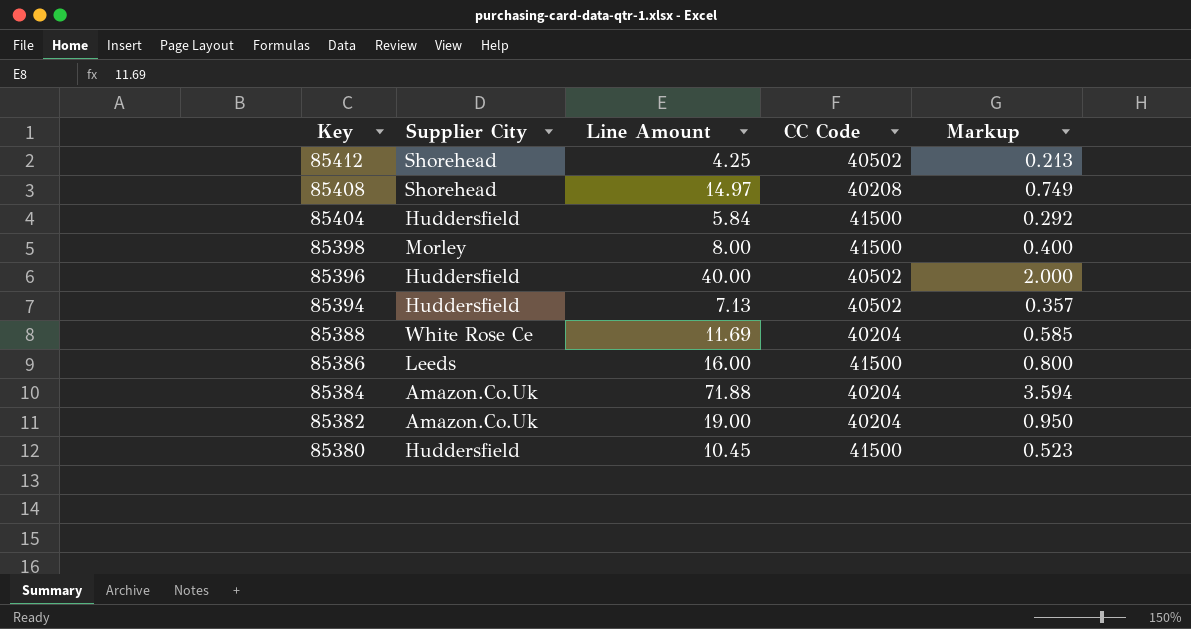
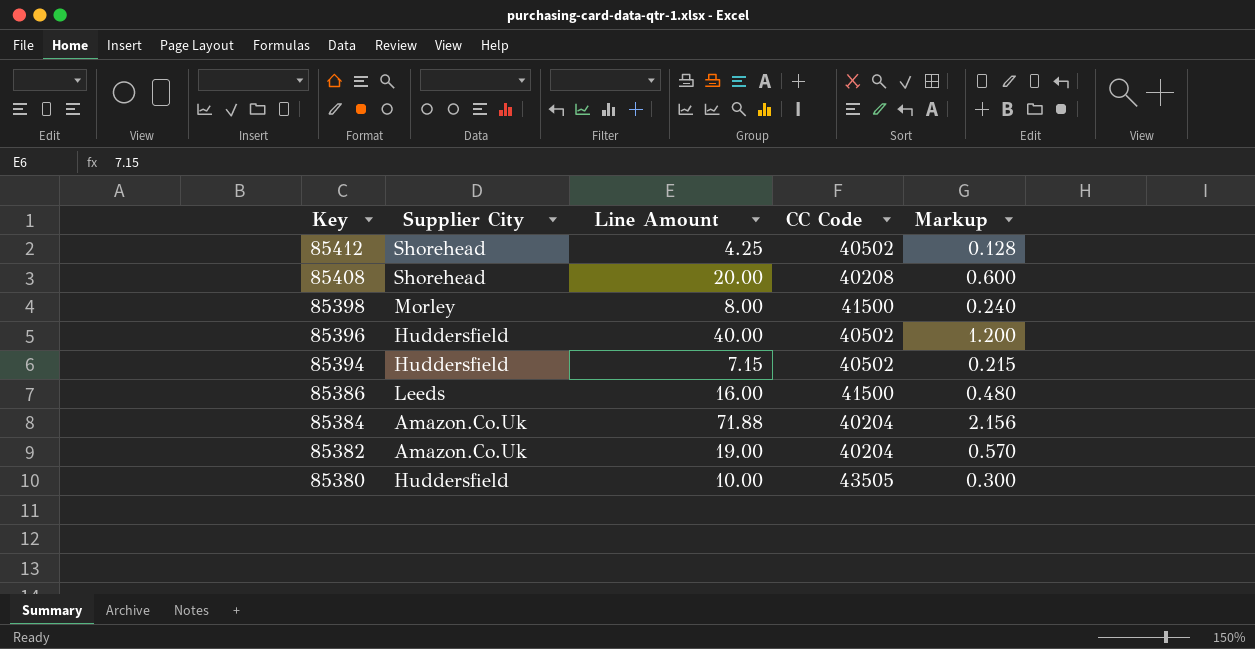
column Markup | formula: [Line Amount] * 0.05 -> [Line Amount] * 0.03
row 85404: Huddersfield | 5.84 | 41500 | 0.292 -> none
row 85388: White Rose Ce | 11.69 | 40204 | 0.585 -> none
85408 | Line Amount: 14.97 -> 20.00
85394 | Line Amount: 7.13 -> 7.15
85380 | Line Amount: 10.45 -> 10.00
85380 | CC Code: 41500 -> 43505

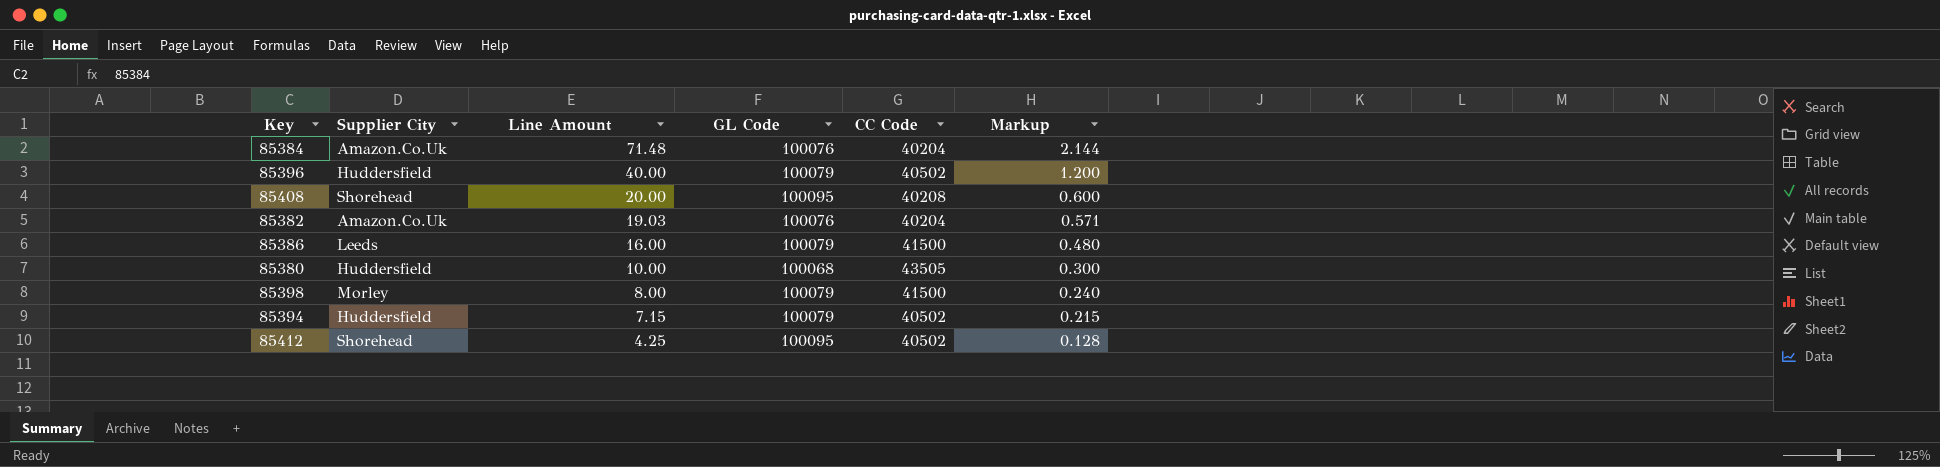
row order: Key descending -> Line Amount descending
column GL Code | position: none -> 4
85384 | Line Amount: 71.88 -> 71.48
85384 | Markup: 2.156 -> 2.144
85382 | Line Amount: 19.00 -> 19.03
85382 | Markup: 0.570 -> 0.571

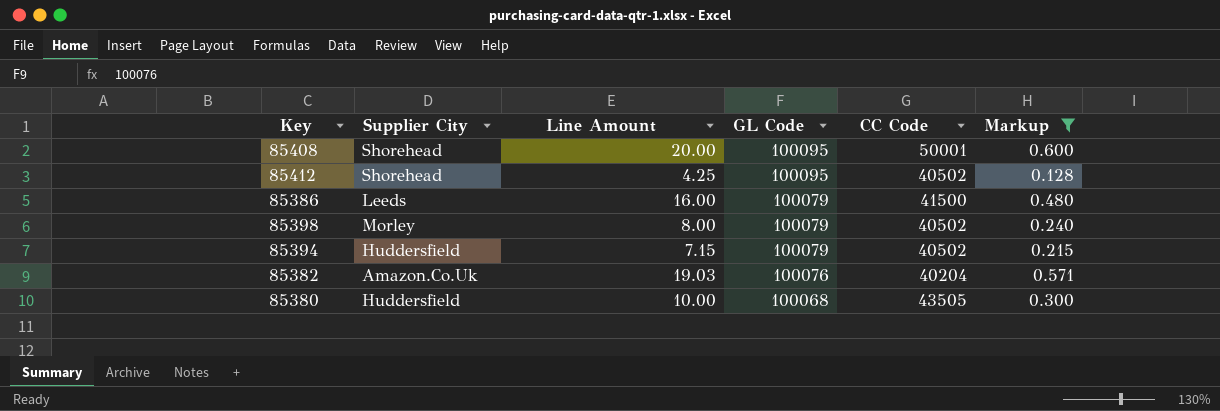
filter: none -> Markup <= 0.600
row order: Line Amount descending -> GL Code descending
85408 | CC Code: 40208 -> 50001
85398 | CC Code: 41500 -> 40502

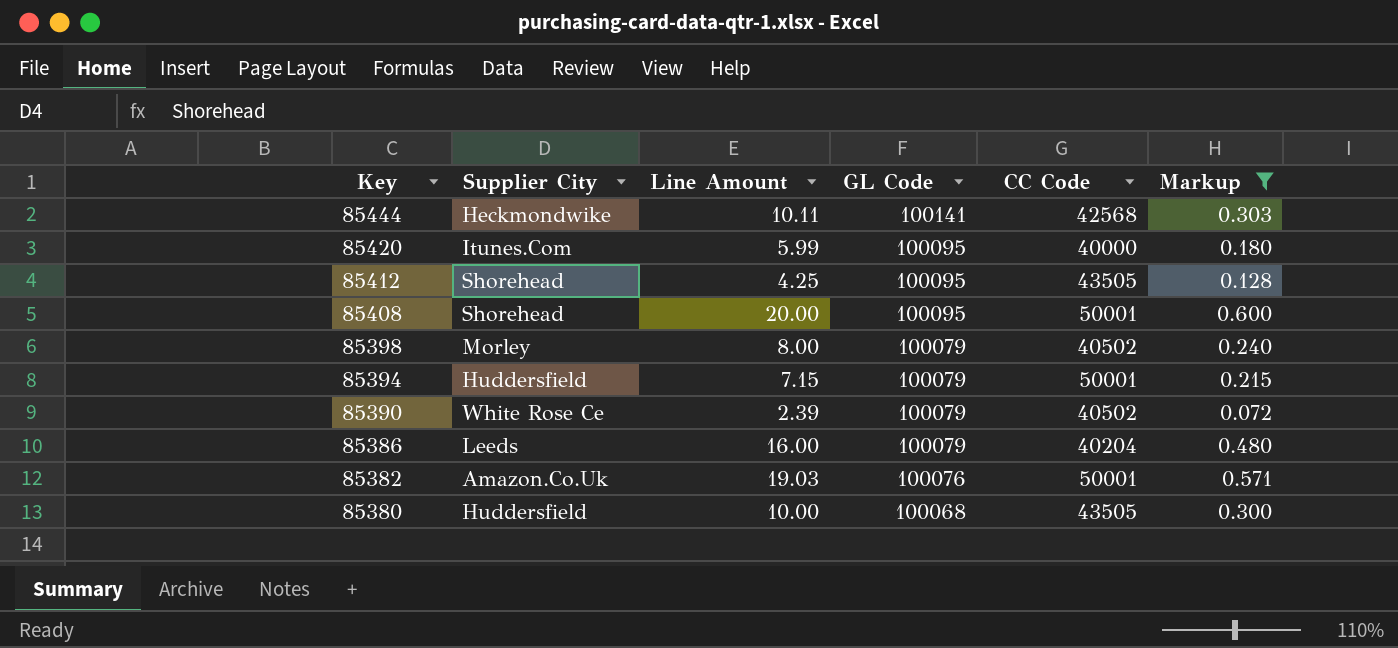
row order: GL Code descending -> Key descending
row 85444: none -> Heckmondwike | 10.11 | 100141 | 42568 | 0.303
row 85420: none -> Itunes.Com | 5.99 | 100095 | 40000 | 0.180
85412 | CC Code: 40502 -> 43505
85394 | CC Code: 40502 -> 50001
row 85390: none -> White Rose Ce | 2.39 | 100079 | 40502 | 0.072
85386 | CC Code: 41500 -> 40204
85382 | CC Code: 40204 -> 50001

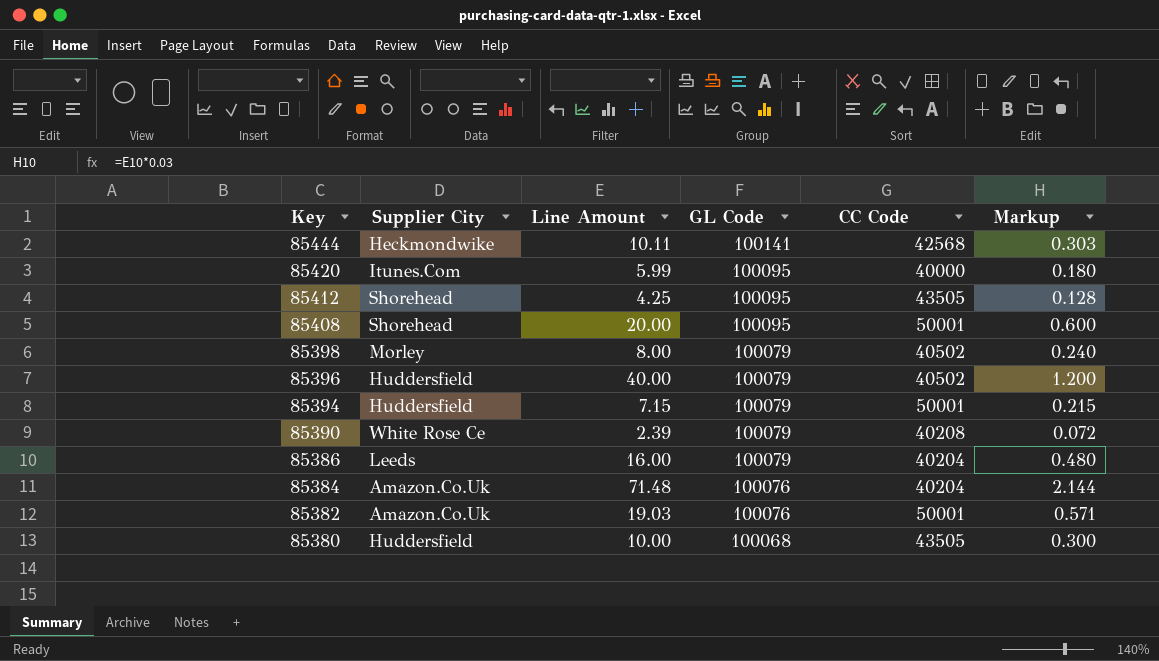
filter: Markup <= 0.600 -> none
85390 | CC Code: 40502 -> 40208

